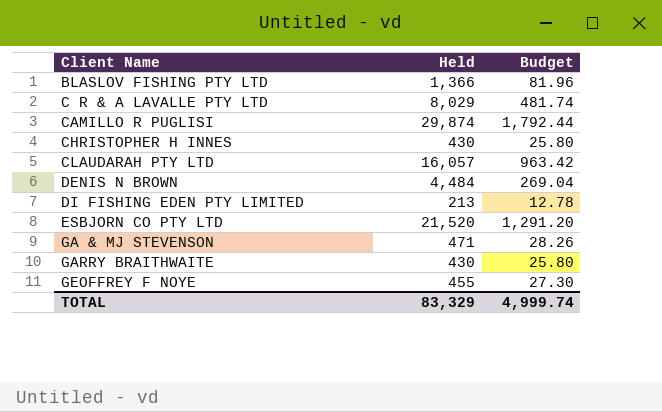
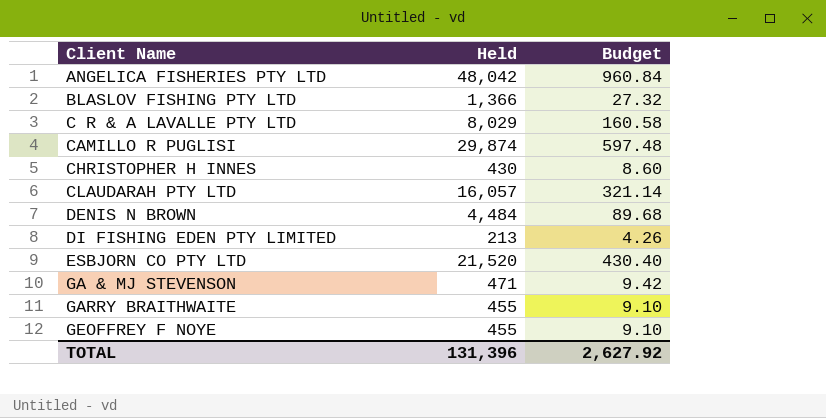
column Budget | formula: [Held] * 0.06 -> [Held] * 0.02
row ANGELICA FISHERIES PTY LTD: none -> 48,042 | 960.84
GARRY BRAITHWAITE | Held: 430 -> 455
TOTAL | Held: 83,329 -> 131,396
TOTAL | Budget: 4,999.74 -> 2,627.92

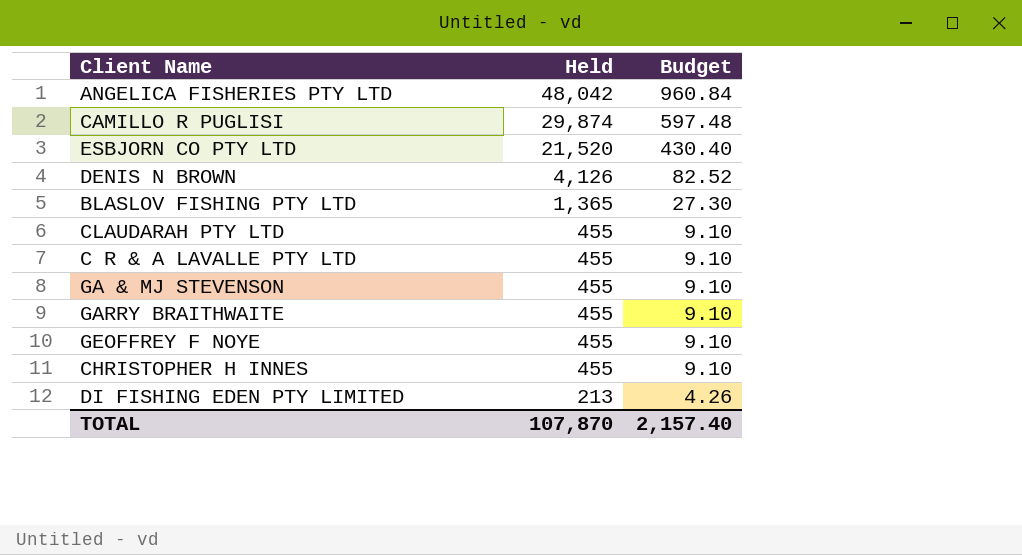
row order: Client Name ascending -> Held descending
DENIS N BROWN | Held: 4,484 -> 4,126
DENIS N BROWN | Budget: 89.68 -> 82.52
BLASLOV FISHING PTY LTD | Held: 1,366 -> 1,365
BLASLOV FISHING PTY LTD | Budget: 27.32 -> 27.30
CLAUDARAH PTY LTD | Held: 16,057 -> 455
CLAUDARAH PTY LTD | Budget: 321.14 -> 9.10
C R & A LAVALLE PTY LTD | Held: 8,029 -> 455
C R & A LAVALLE PTY LTD | Budget: 160.58 -> 9.10
GA & MJ STEVENSON | Held: 471 -> 455
GA & MJ STEVENSON | Budget: 9.42 -> 9.10
CHRISTOPHER H INNES | Held: 430 -> 455
CHRISTOPHER H INNES | Budget: 8.60 -> 9.10
TOTAL | Held: 131,396 -> 107,870
TOTAL | Budget: 2,627.92 -> 2,157.40

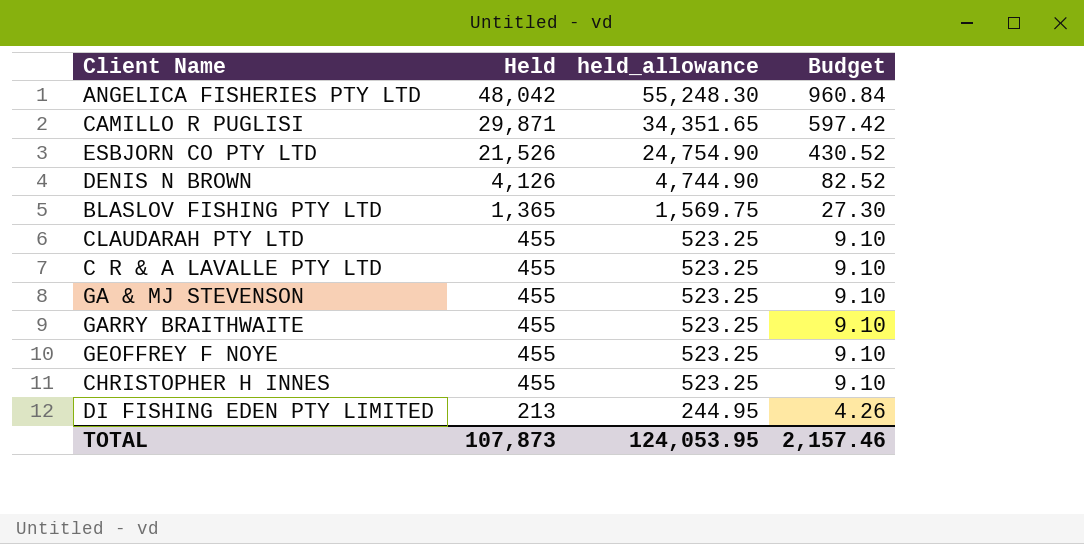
column held_allowance | formula: none -> [Held] * 1.15
CAMILLO R PUGLISI | Held: 29,874 -> 29,871
CAMILLO R PUGLISI | Budget: 597.48 -> 597.42
ESBJORN CO PTY LTD | Held: 21,520 -> 21,526
ESBJORN CO PTY LTD | Budget: 430.40 -> 430.52
TOTAL | Held: 107,870 -> 107,873
TOTAL | Budget: 2,157.40 -> 2,157.46

